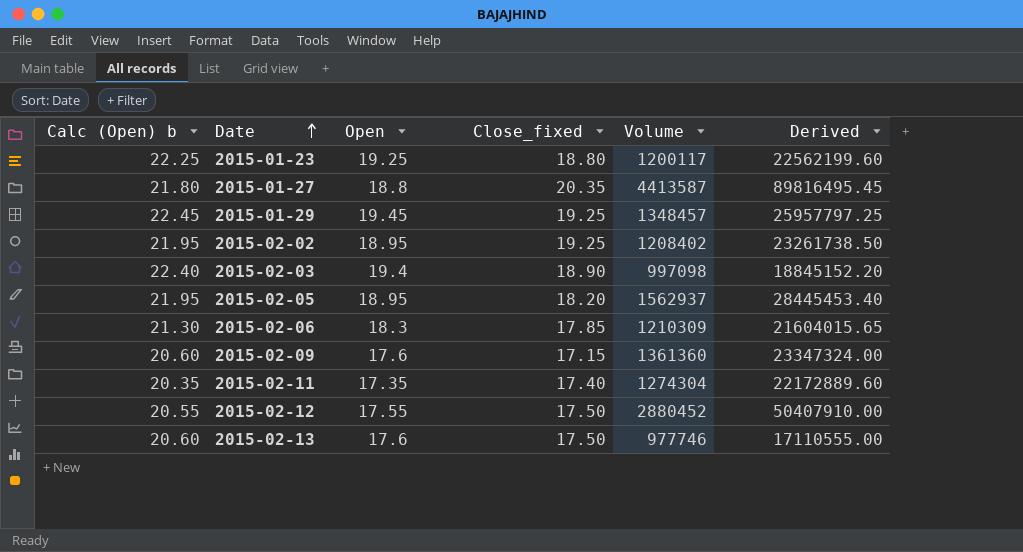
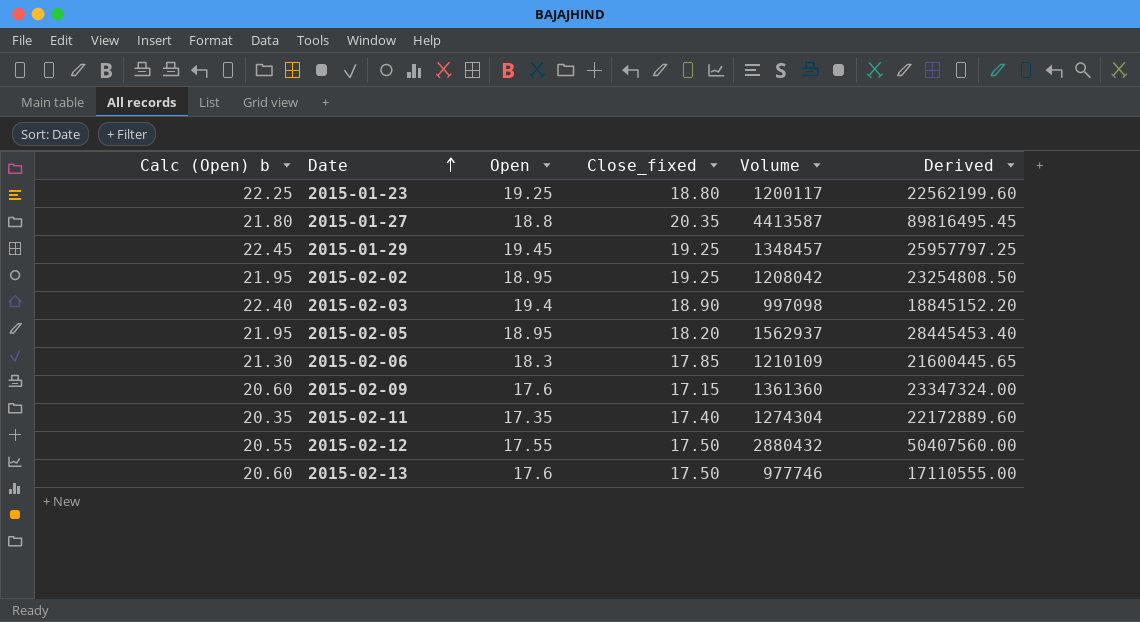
2015-02-02 | Volume: 1208402 -> 1208042
2015-02-02 | Derived: 23261738.50 -> 23254808.50
2015-02-06 | Volume: 1210309 -> 1210109
2015-02-06 | Derived: 21604015.65 -> 21600445.65
2015-02-12 | Volume: 2880452 -> 2880432
2015-02-12 | Derived: 50407910.00 -> 50407560.00

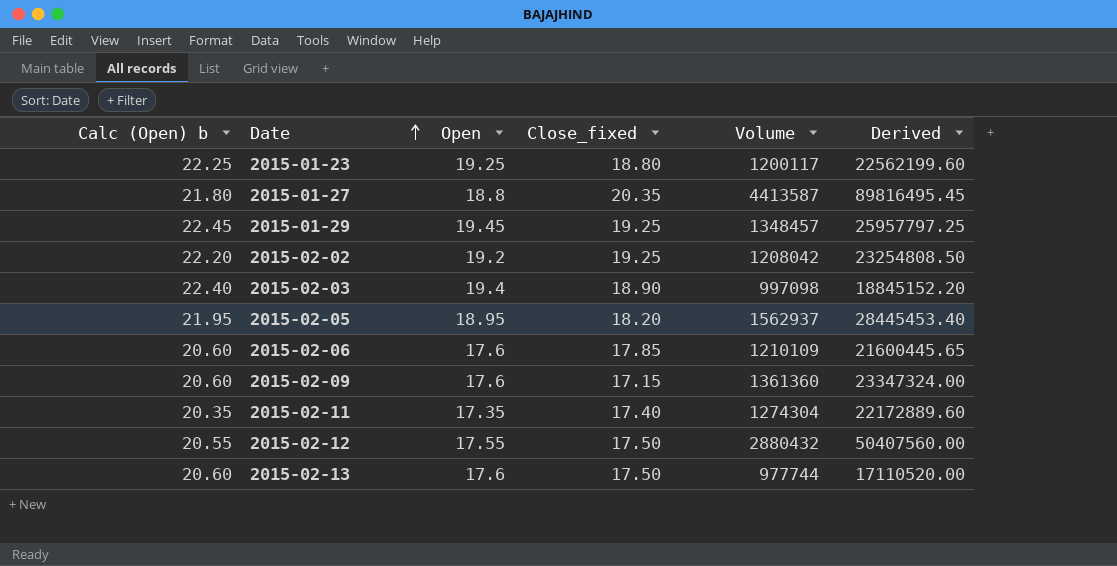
2015-02-02 | Calc (Open) b: 21.95 -> 22.20
2015-02-02 | Open: 18.95 -> 19.2
2015-02-06 | Calc (Open) b: 21.30 -> 20.60
2015-02-06 | Open: 18.3 -> 17.6
2015-02-13 | Volume: 977746 -> 977744
2015-02-13 | Derived: 17110555.00 -> 17110520.00

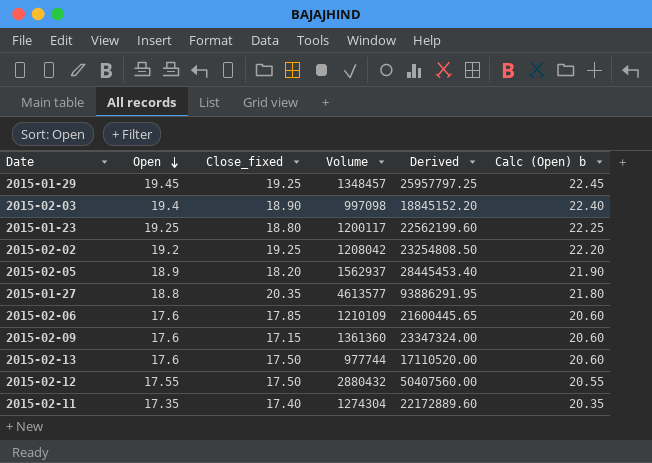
row order: Date ascending -> Open descending
column Calc (Open) b | position: 1 -> 6
2015-02-05 | Open: 18.95 -> 18.9
2015-02-05 | Calc (Open) b: 21.95 -> 21.90
2015-01-27 | Volume: 4413587 -> 4613577
2015-01-27 | Derived: 89816495.45 -> 93886291.95

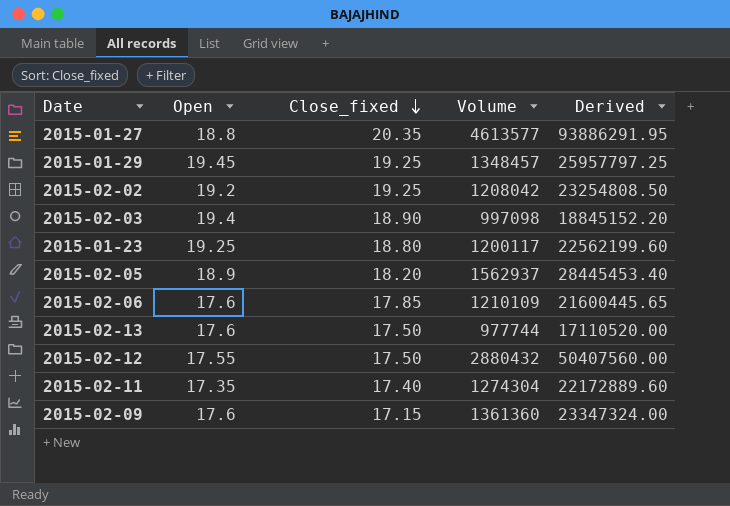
row order: Open descending -> Close_fixed descending
column Calc (Open) b | formula: [Open] + 3 -> none

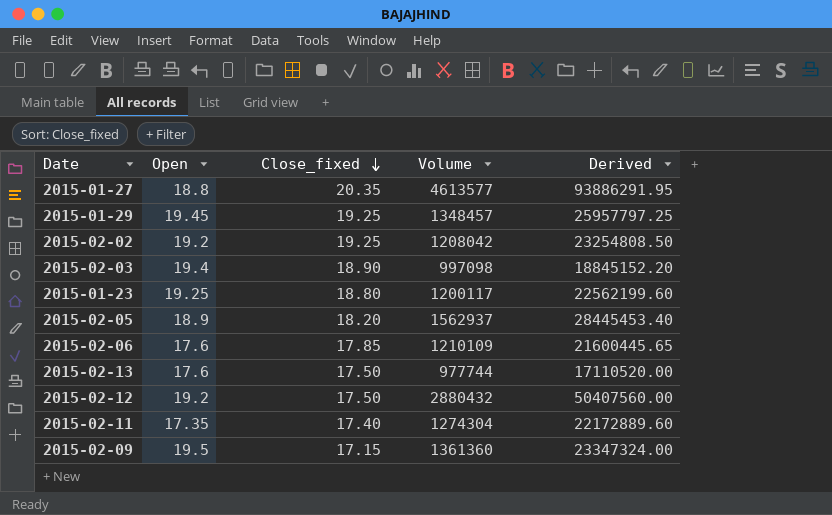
2015-02-12 | Open: 17.55 -> 19.2
2015-02-09 | Open: 17.6 -> 19.5

